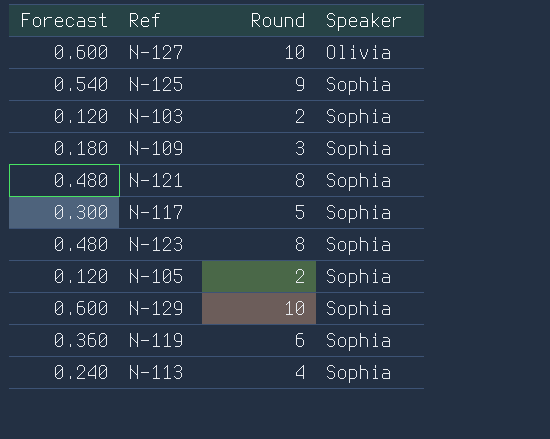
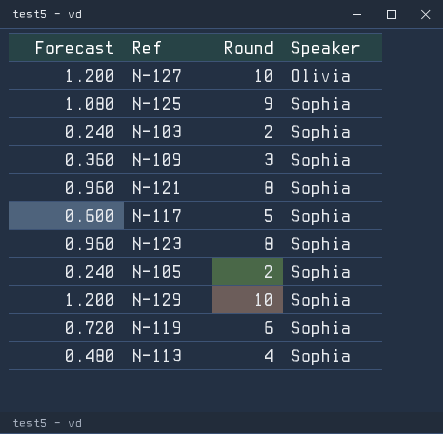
column Forecast | formula: [Round] * 0.06 -> [Round] * 0.12

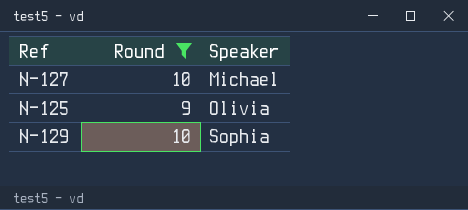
filter: none -> Round >= 9
column Forecast | formula: [Round] * 0.12 -> none
N-127 | Speaker: Olivia -> Michael
N-125 | Speaker: Sophia -> Olivia

